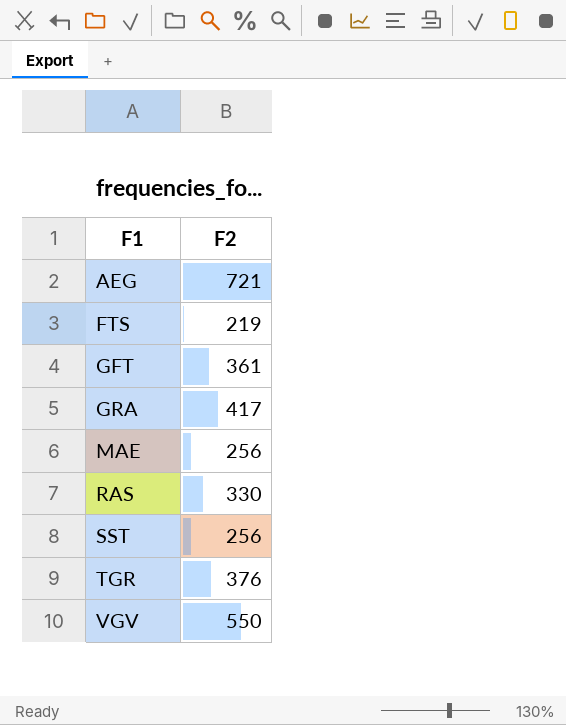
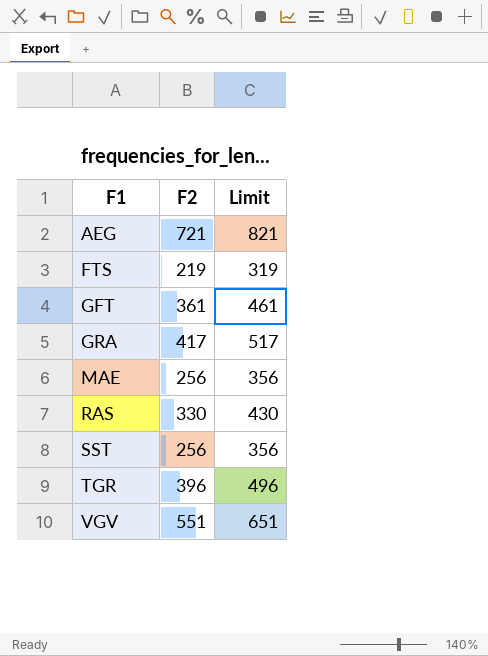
column Limit | formula: none -> [F2] + 100
TGR | F2: 376 -> 396
VGV | F2: 550 -> 551

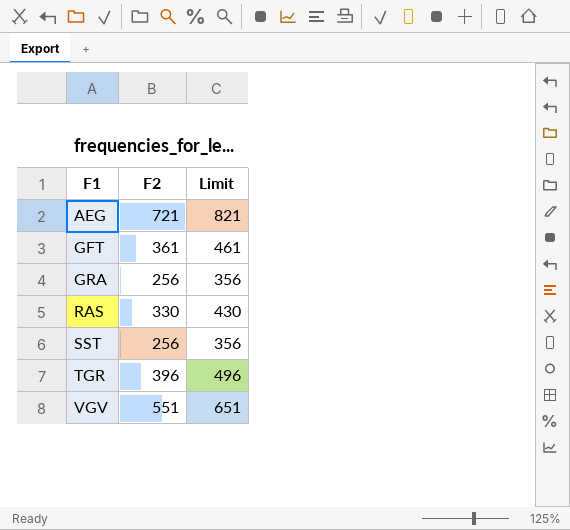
row FTS: 219 | 319 -> none
row MAE: 256 | 356 -> none
GRA | F2: 417 -> 256
GRA | Limit: 517 -> 356

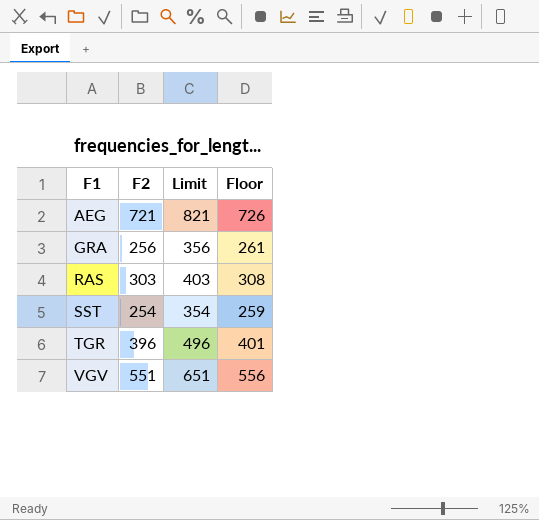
column Floor | formula: none -> [F2] + 5
row GFT: 361 | 461 -> none
RAS | F2: 330 -> 303
RAS | Limit: 430 -> 403
SST | F2: 256 -> 254
SST | Limit: 356 -> 354

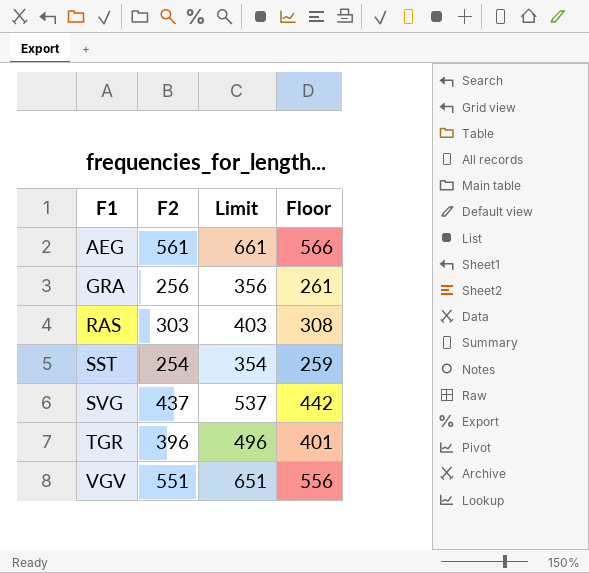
AEG | F2: 721 -> 561
AEG | Limit: 821 -> 661
AEG | Floor: 726 -> 566
row SVG: none -> 437 | 537 | 442

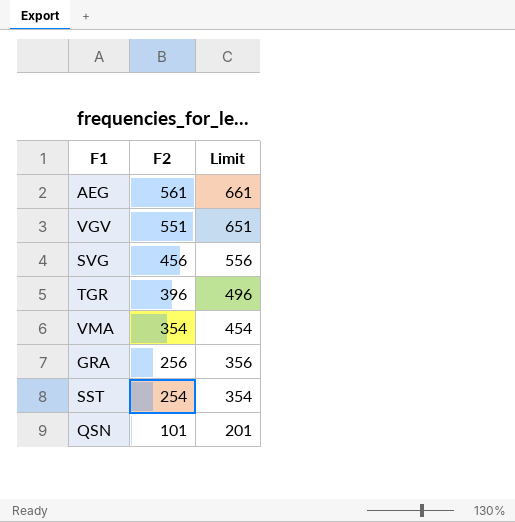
row order: F1 ascending -> F2 descending
column Floor | formula: [F2] + 5 -> none
row RAS: 303 | 403 | 308 -> none
SVG | F2: 437 -> 456
SVG | Limit: 537 -> 556
row VMA: none -> 354 | 454
row QSN: none -> 101 | 201

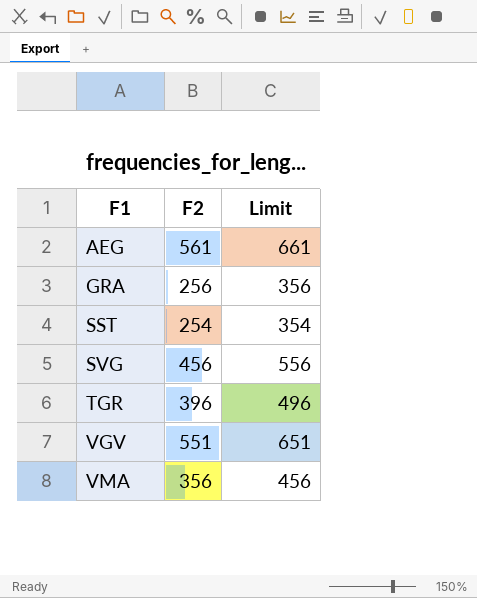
row order: F2 descending -> F1 ascending
row QSN: 101 | 201 -> none
VMA | F2: 354 -> 356
VMA | Limit: 454 -> 456

